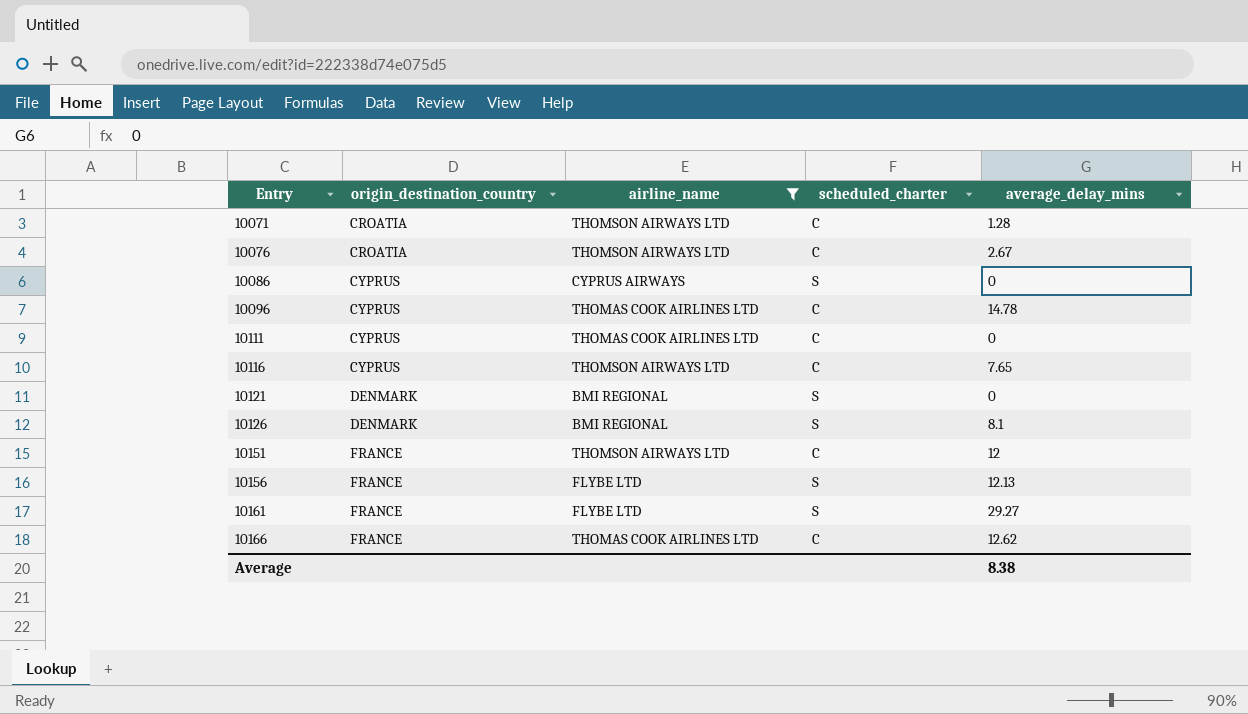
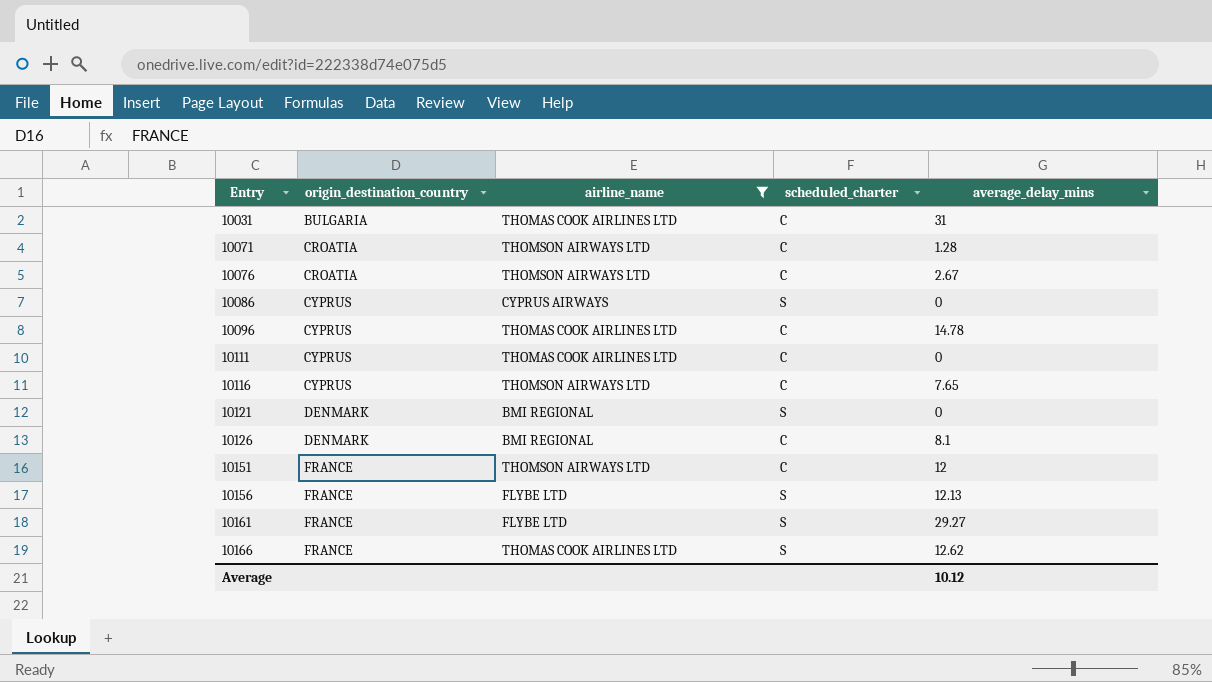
row 10031: none -> BULGARIA | THOMAS COOK AIRLINES LTD | C | 31
10126 | scheduled_charter: S -> C
10166 | scheduled_charter: C -> S
Average | average_delay_mins: 8.38 -> 10.12

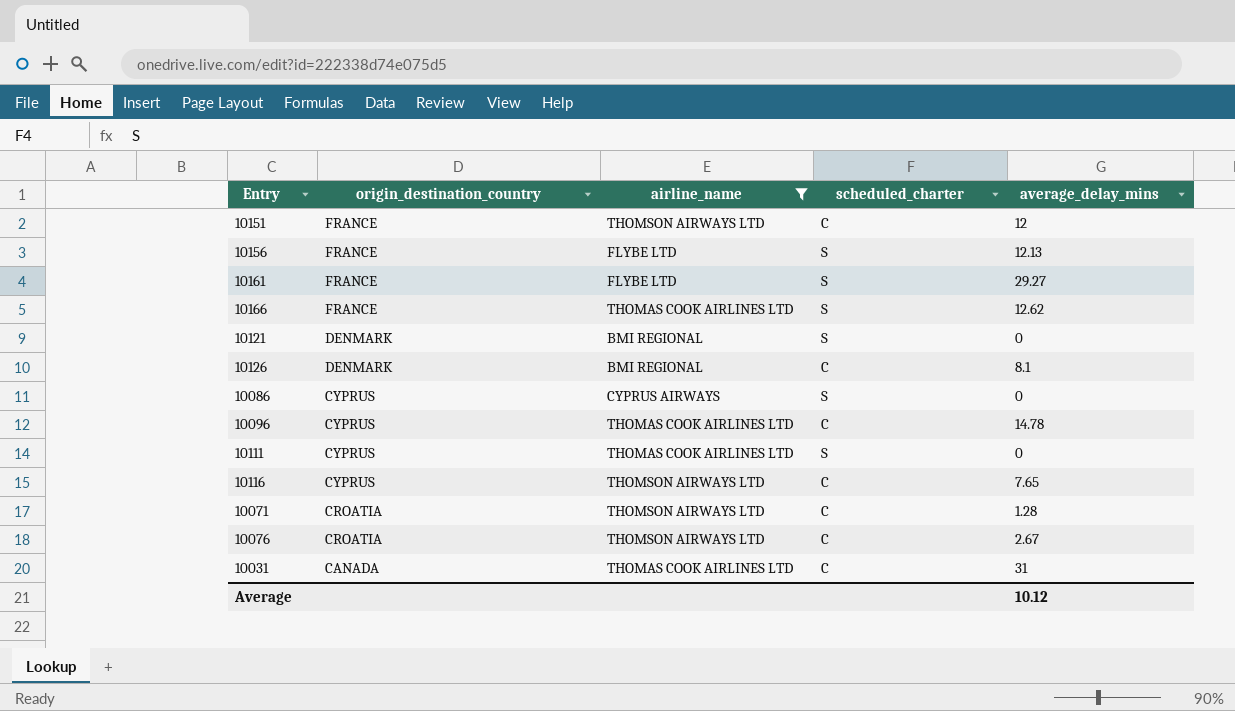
row order: Entry ascending -> origin_destination_country descending
10111 | scheduled_charter: C -> S
10031 | origin_destination_country: BULGARIA -> CANADA

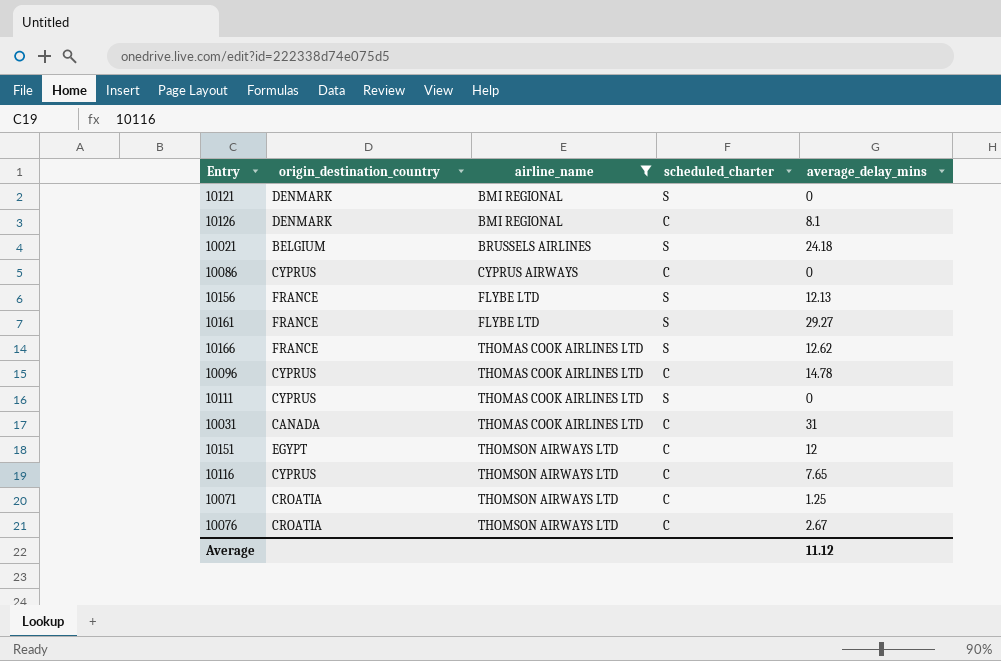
row order: origin_destination_country descending -> airline_name ascending
row 10021: none -> BELGIUM | BRUSSELS AIRLINES | S | 24.18
10086 | scheduled_charter: S -> C
10151 | origin_destination_country: FRANCE -> EGYPT
10071 | average_delay_mins: 1.28 -> 1.25
Average | average_delay_mins: 10.12 -> 11.12

